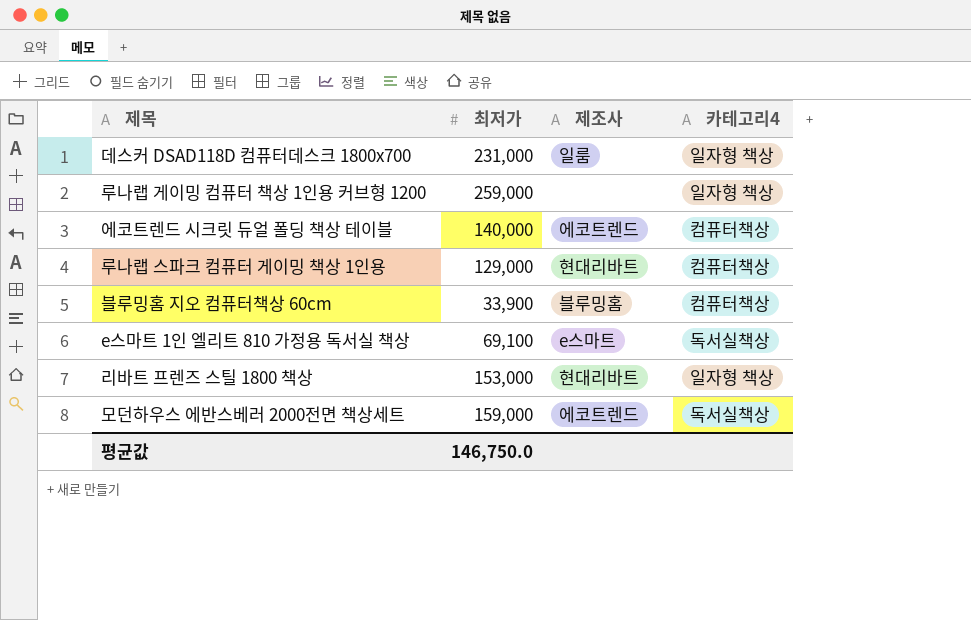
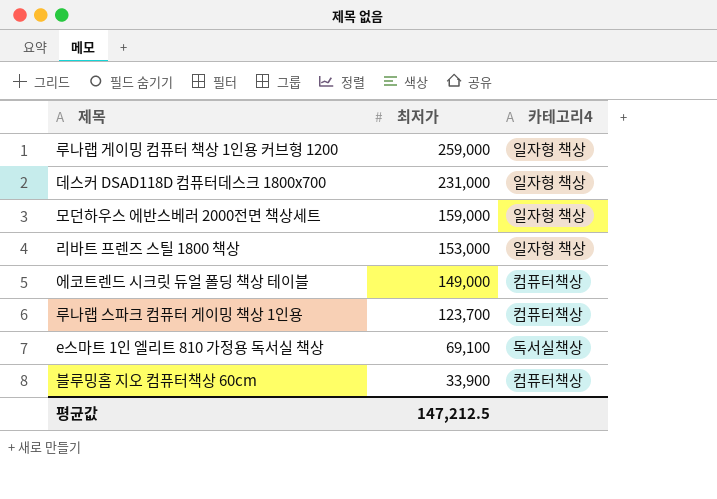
row order: none -> 최저가 descending
column 제조사 | position: 3 -> none
모던하우스 에반스베러 2000전면 책상세트 | 카테고리4: 독서실책상 -> 일자형 책상
에코트렌드 시크릿 듀얼 폴딩 책상 테이블 | 최저가: 140,000 -> 149,000
루나랩 스파크 컴퓨터 게이밍 책상 1인용 | 최저가: 129,000 -> 123,700
평균값 | 최저가: 146,750.0 -> 147,212.5

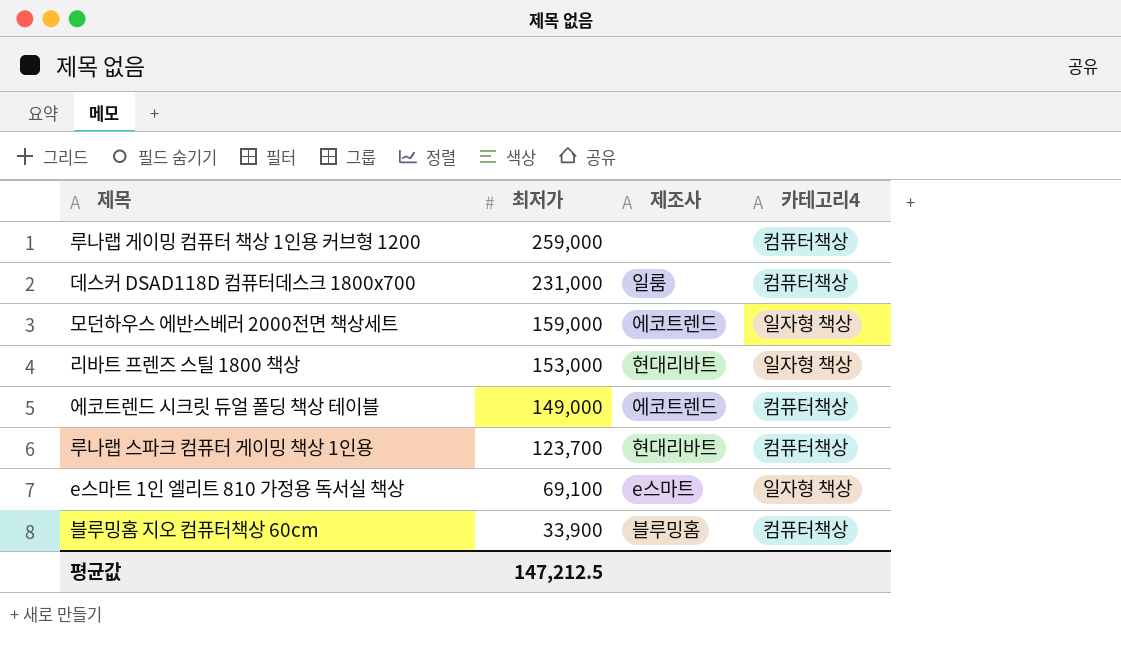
column 제조사 | position: none -> 3
루나랩 게이밍 컴퓨터 책상 1인용 커브형 1200 | 카테고리4: 일자형 책상 -> 컴퓨터책상
데스커 DSAD118D 컴퓨터데스크 1800x700 | 카테고리4: 일자형 책상 -> 컴퓨터책상
e스마트 1인 엘리트 810 가정용 독서실 책상 | 카테고리4: 독서실책상 -> 일자형 책상

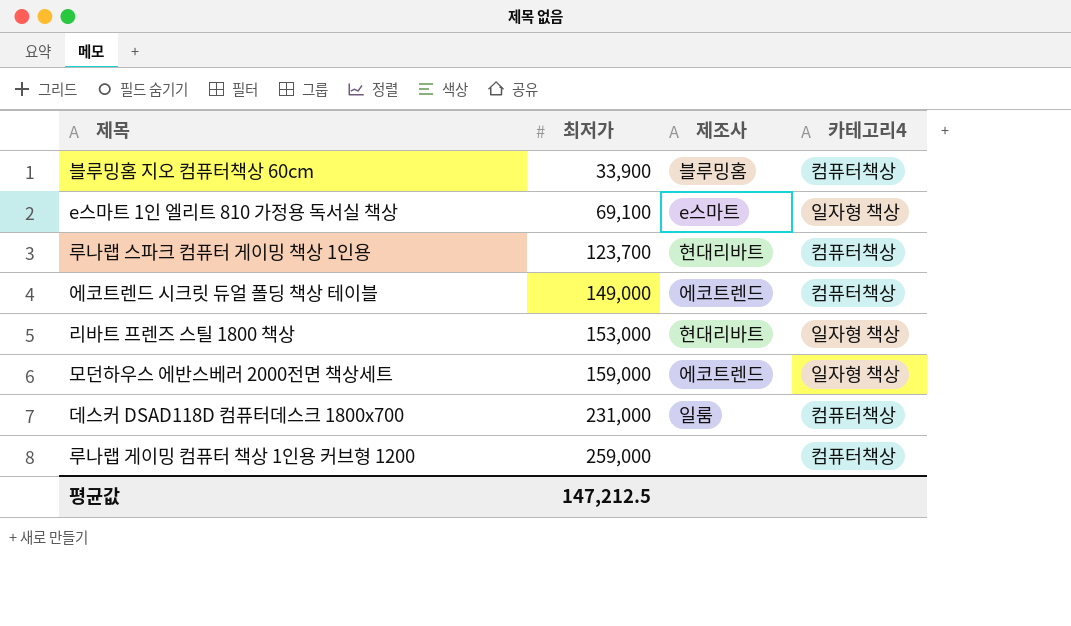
row order: 최저가 descending -> 최저가 ascending

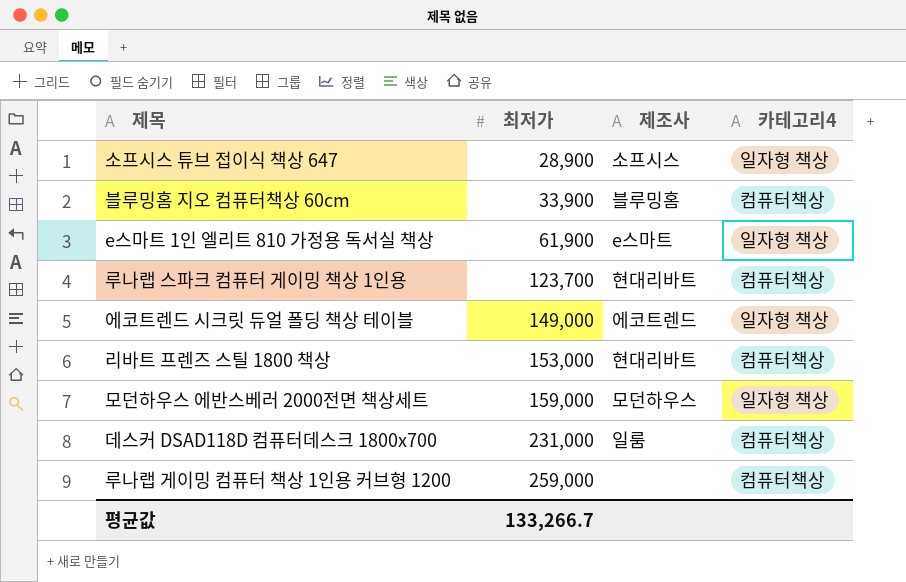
row 소프시스 튜브 접이식 책상 647: none -> 28,900 | 소프시스 | 일자형 책상
e스마트 1인 엘리트 810 가정용 독서실 책상 | 최저가: 69,100 -> 61,900
에코트렌드 시크릿 듀얼 폴딩 책상 테이블 | 카테고리4: 컴퓨터책상 -> 일자형 책상
리바트 프렌즈 스틸 1800 책상 | 카테고리4: 일자형 책상 -> 컴퓨터책상
모던하우스 에반스베러 2000전면 책상세트 | 제조사: 에코트렌드 -> 모던하우스
평균값 | 최저가: 147,212.5 -> 133,266.7

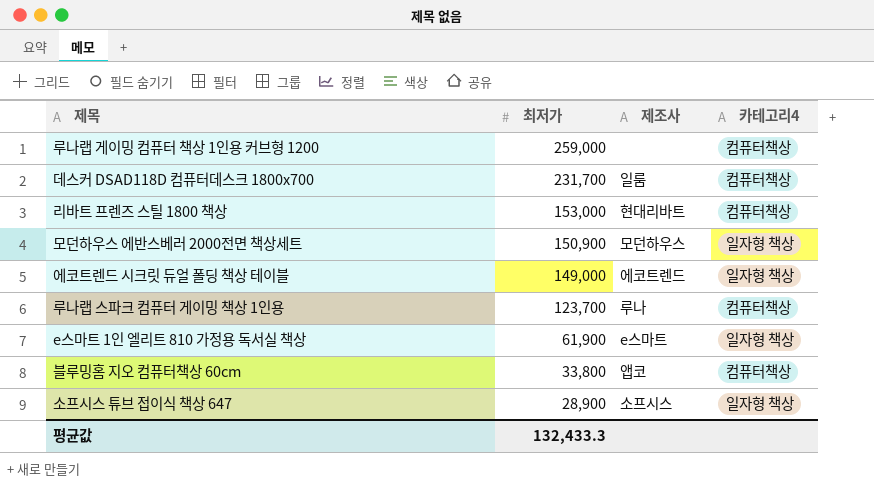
row order: 최저가 ascending -> 최저가 descending
데스커 DSAD118D 컴퓨터데스크 1800x700 | 최저가: 231,000 -> 231,700
모던하우스 에반스베러 2000전면 책상세트 | 최저가: 159,000 -> 150,900
루나랩 스파크 컴퓨터 게이밍 책상 1인용 | 제조사: 현대리바트 -> 루나
블루밍홈 지오 컴퓨터책상 60cm | 최저가: 33,900 -> 33,800
블루밍홈 지오 컴퓨터책상 60cm | 제조사: 블루밍홈 -> 앱코
평균값 | 최저가: 133,266.7 -> 132,433.3

